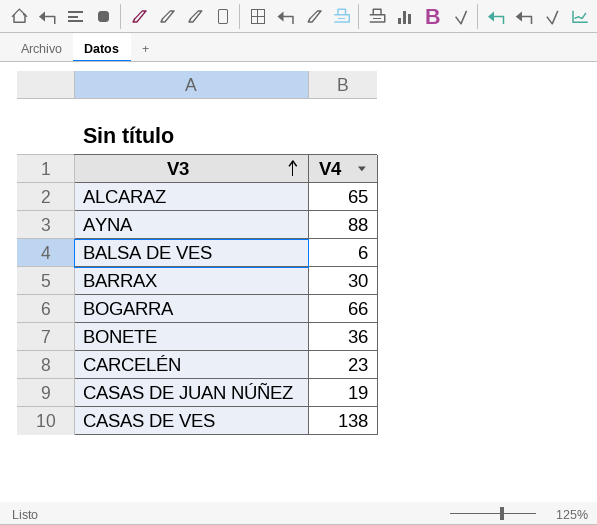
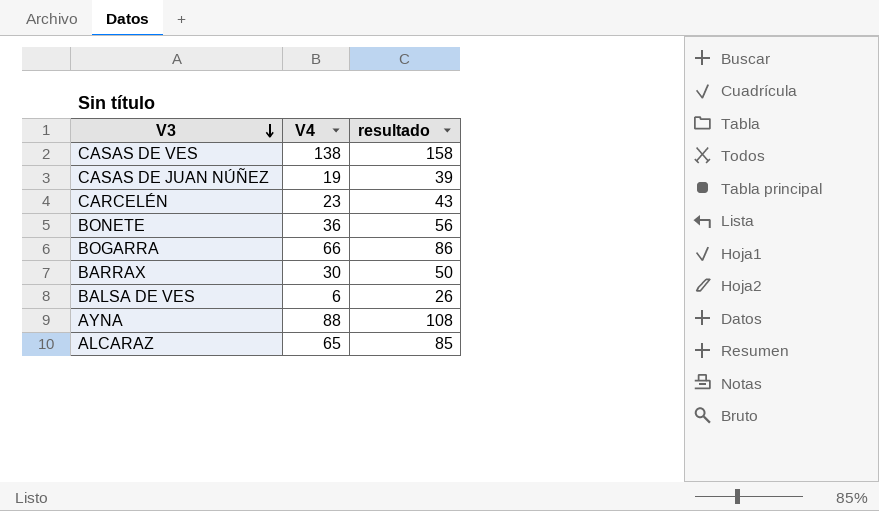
row order: V3 ascending -> V3 descending
column resultado | formula: none -> [V4] + 20

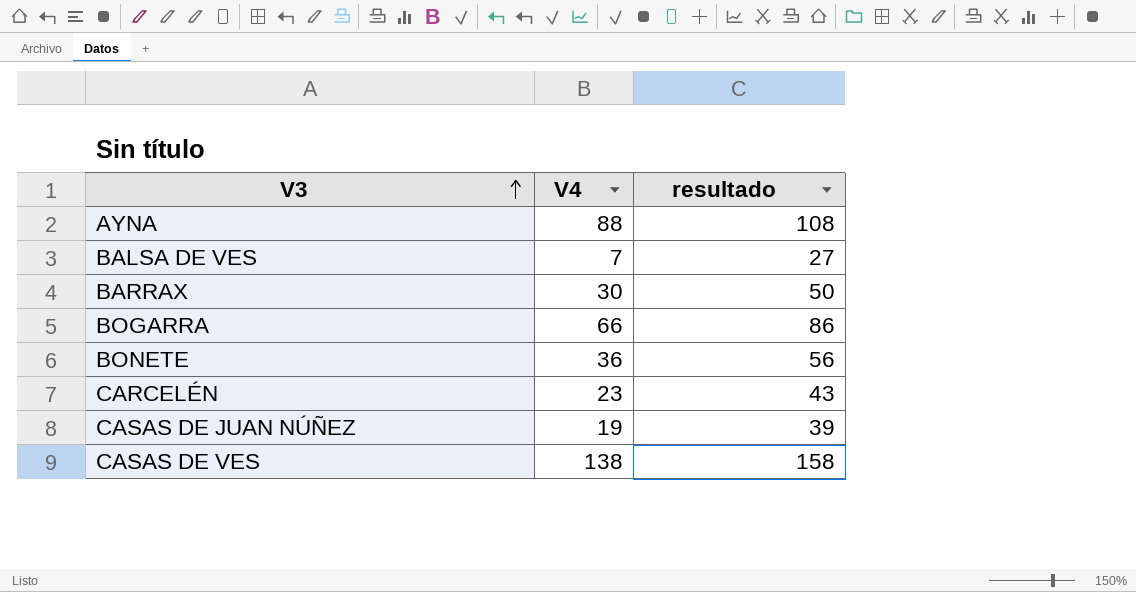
row order: V3 descending -> V3 ascending
row ALCARAZ: 65 | 85 -> none
BALSA DE VES | V4: 6 -> 7
BALSA DE VES | resultado: 26 -> 27

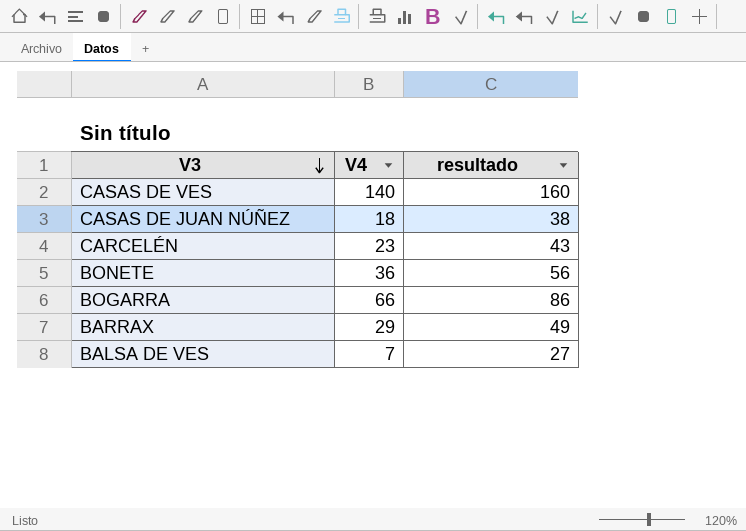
row order: V3 ascending -> V3 descending
row AYNA: 88 | 108 -> none
CASAS DE VES | V4: 138 -> 140
CASAS DE VES | resultado: 158 -> 160
CASAS DE JUAN NÚÑEZ | V4: 19 -> 18
CASAS DE JUAN NÚÑEZ | resultado: 39 -> 38
BARRAX | V4: 30 -> 29
BARRAX | resultado: 50 -> 49

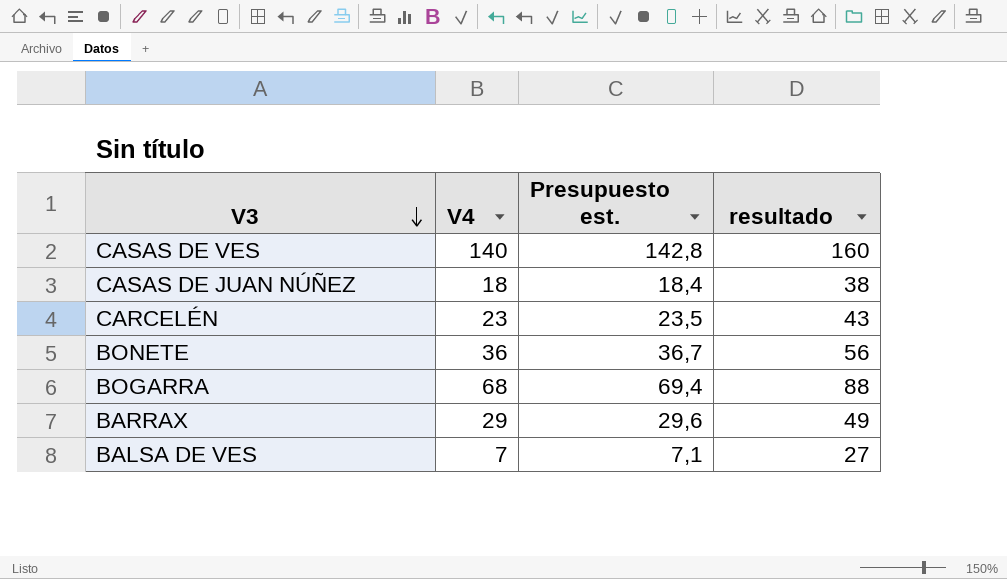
column Presupuesto est. | formula: none -> [V4] * 1,02
BOGARRA | V4: 66 -> 68
BOGARRA | resultado: 86 -> 88

